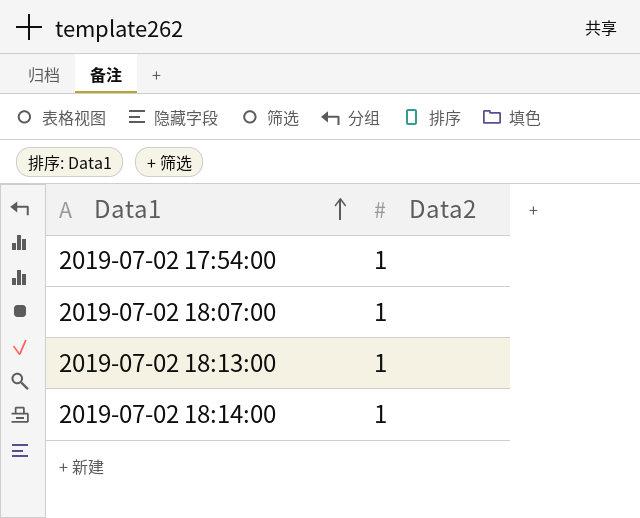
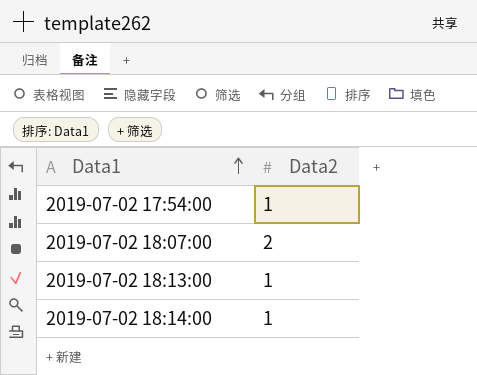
2019-07-02 18:07:00 | Data2: 1 -> 2

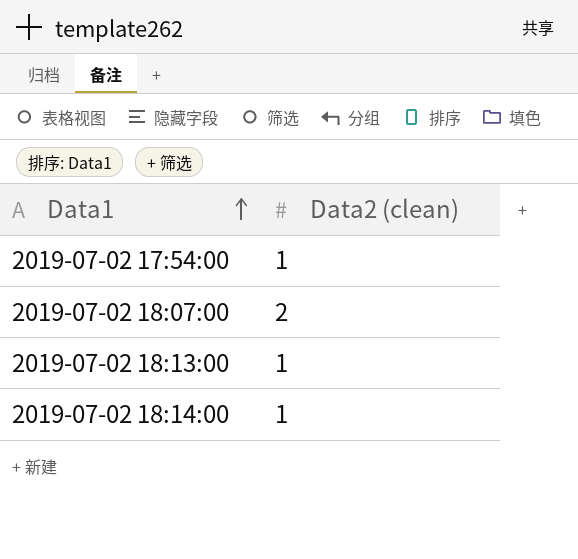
column name: Data2 -> Data2 (clean)

